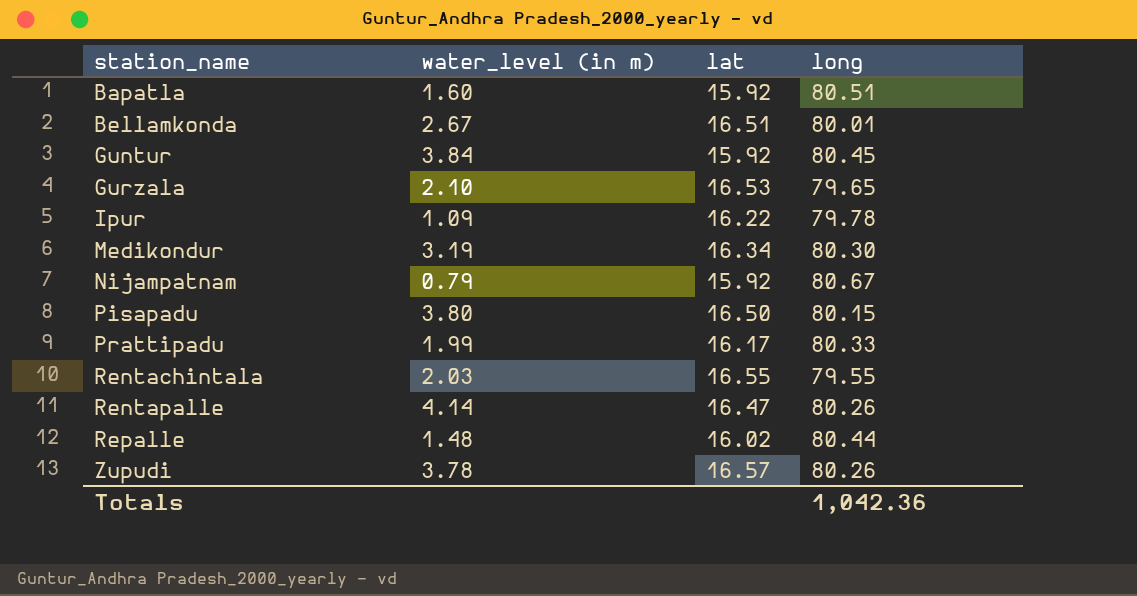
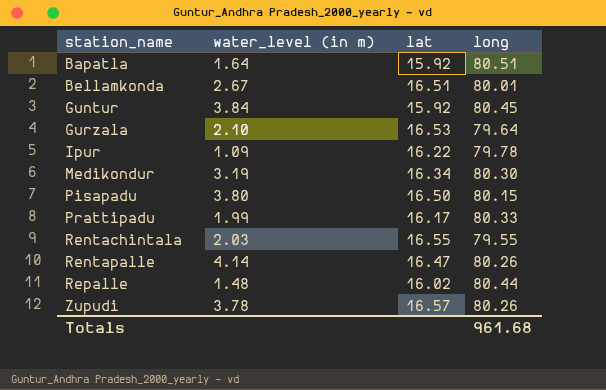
row Nijampatnam: 0.79 | 15.92 | 80.67 -> none
Bapatla | water_level (in m): 1.60 -> 1.64
Gurzala | long: 79.65 -> 79.64
Totals | long: 1,042.36 -> 961.68

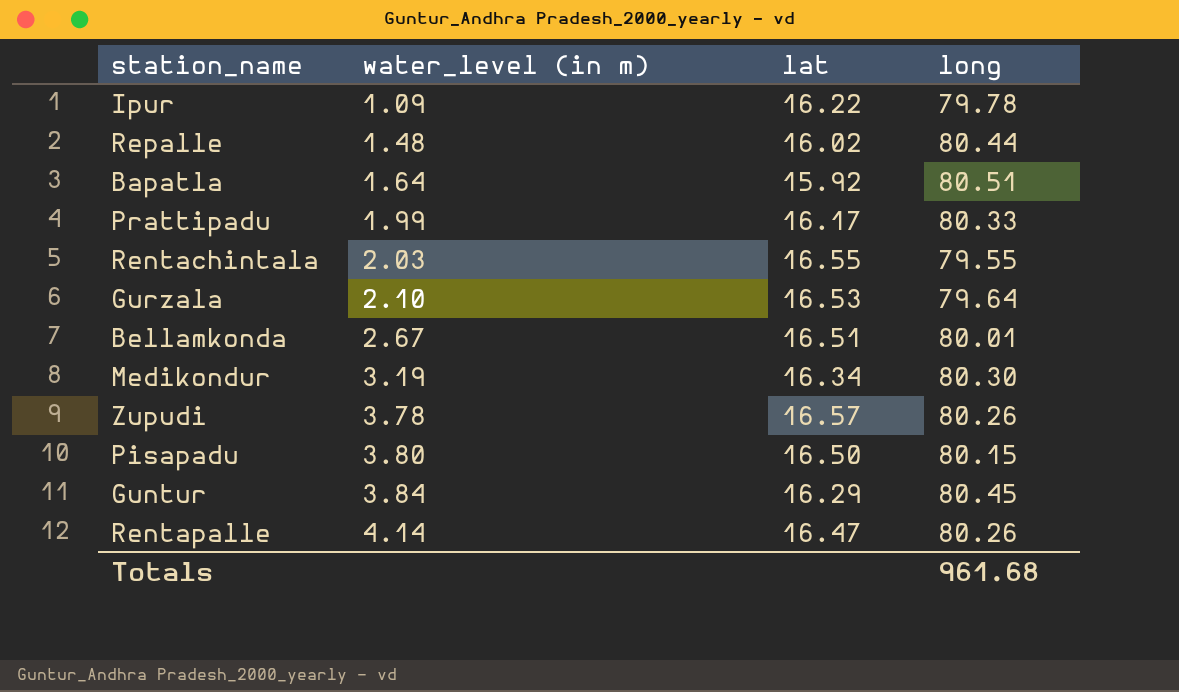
row order: station_name ascending -> water_level (in m) ascending
Guntur | lat: 15.92 -> 16.29

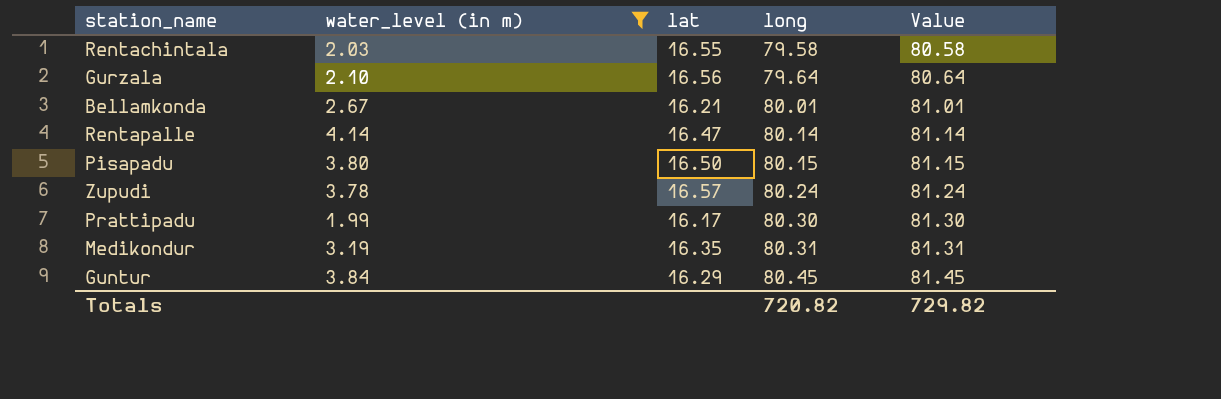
filter: none -> water_level (in m) >= 1.99
row order: water_level (in m) ascending -> long ascending
column Value | formula: none -> [long] + 1
Rentachintala | long: 79.55 -> 79.58
Gurzala | lat: 16.53 -> 16.56
Bellamkonda | lat: 16.51 -> 16.21
Rentapalle | long: 80.26 -> 80.14
Zupudi | long: 80.26 -> 80.24
Prattipadu | long: 80.33 -> 80.30
Medikondur | lat: 16.34 -> 16.35
Medikondur | long: 80.30 -> 80.31
Totals | long: 961.68 -> 720.82

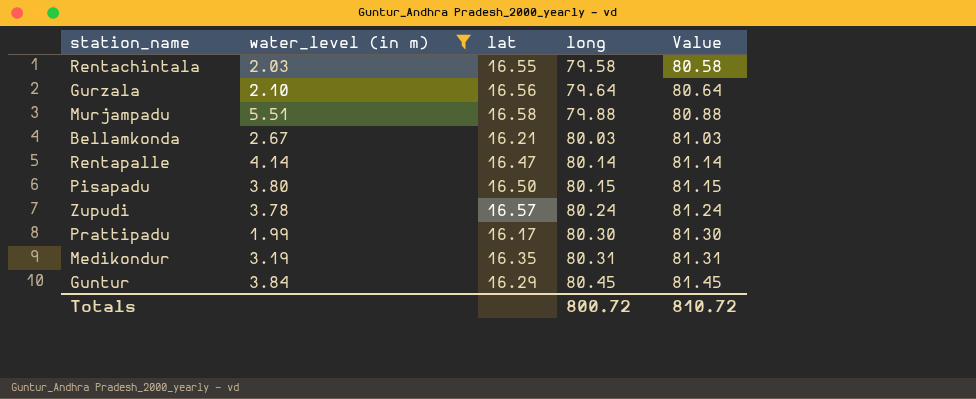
row Murjampadu: none -> 5.51 | 16.58 | 79.88 | 80.88
Bellamkonda | long: 80.01 -> 80.03
Bellamkonda | Value: 81.01 -> 81.03
Totals | long: 720.82 -> 800.72
Totals | Value: 729.82 -> 810.72

